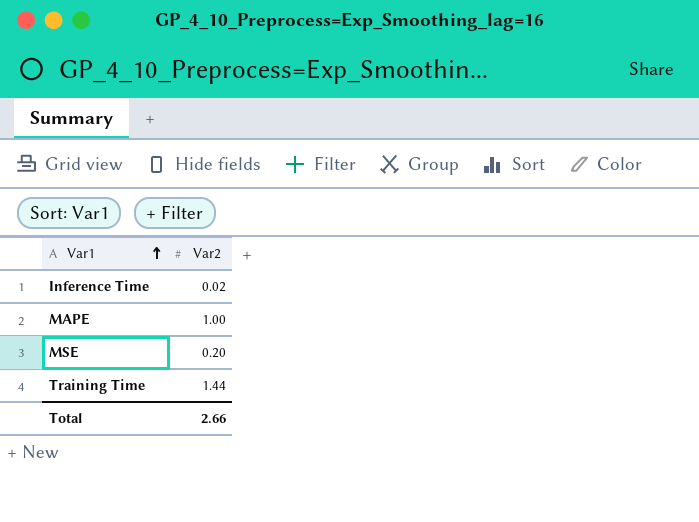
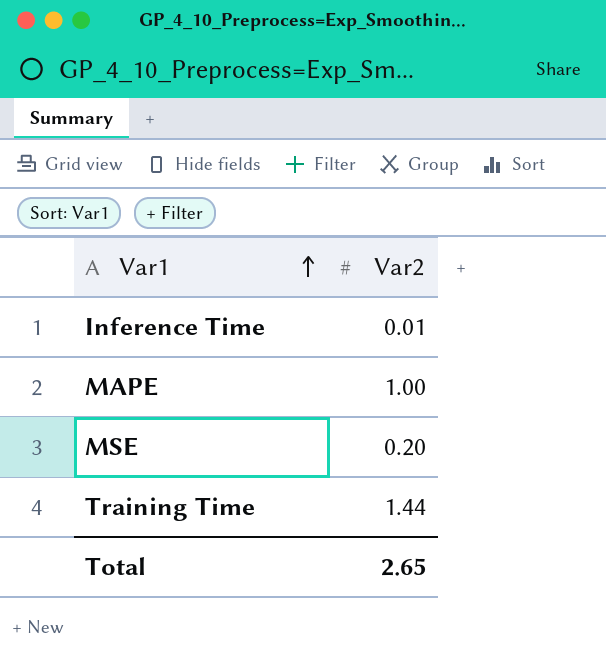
Inference Time | Var2: 0.02 -> 0.01
Total | Var2: 2.66 -> 2.65

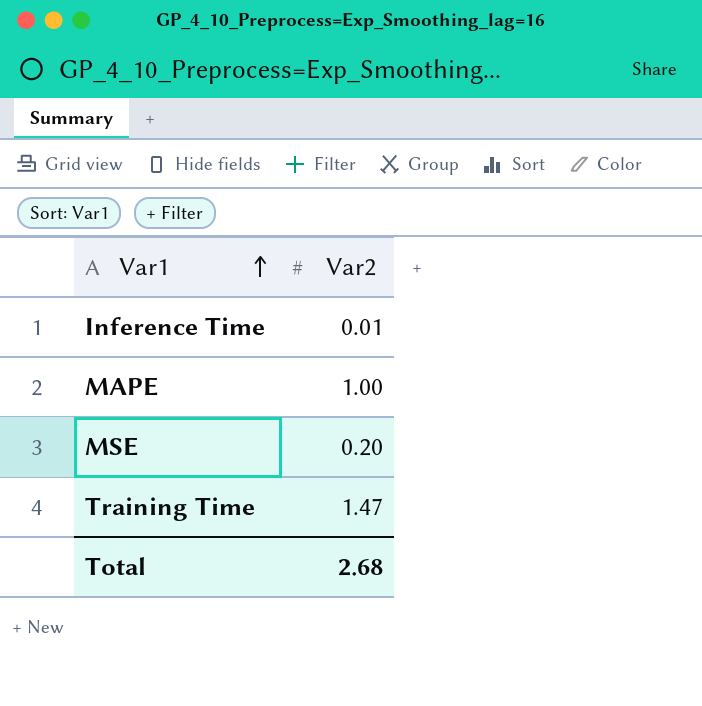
Training Time | Var2: 1.44 -> 1.47
Total | Var2: 2.65 -> 2.68

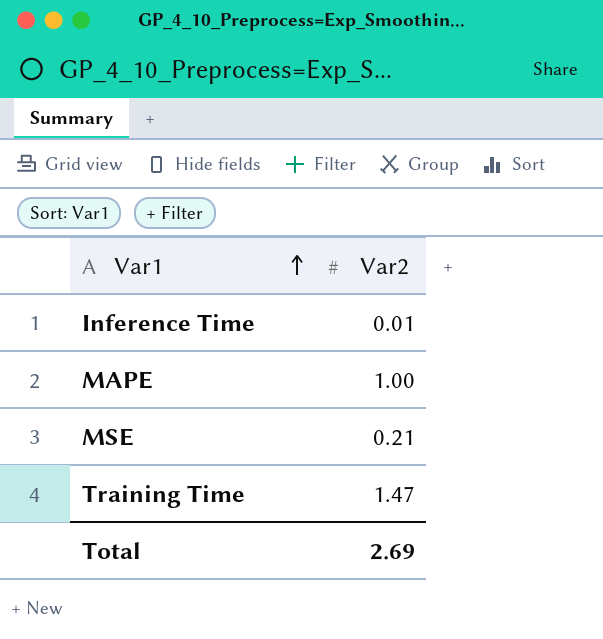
MSE | Var2: 0.20 -> 0.21
Total | Var2: 2.68 -> 2.69

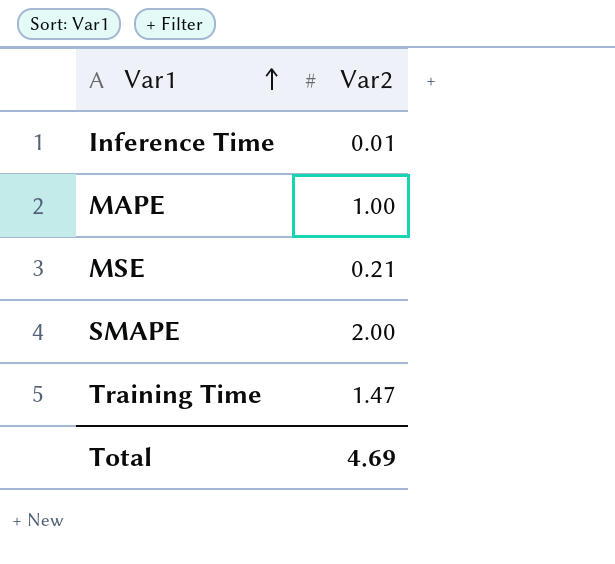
row SMAPE: none -> 2.00
Total | Var2: 2.69 -> 4.69

